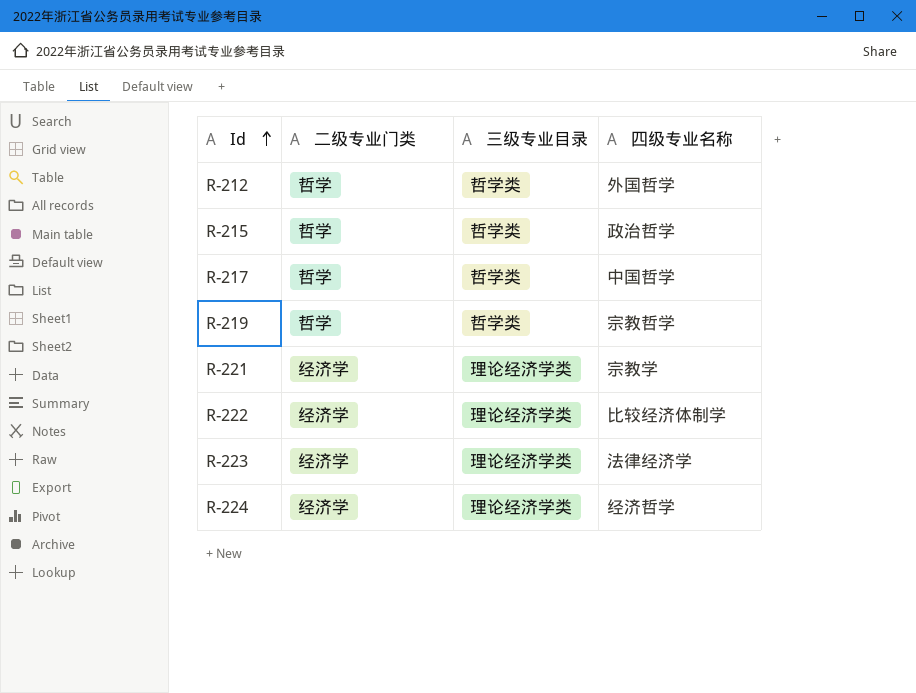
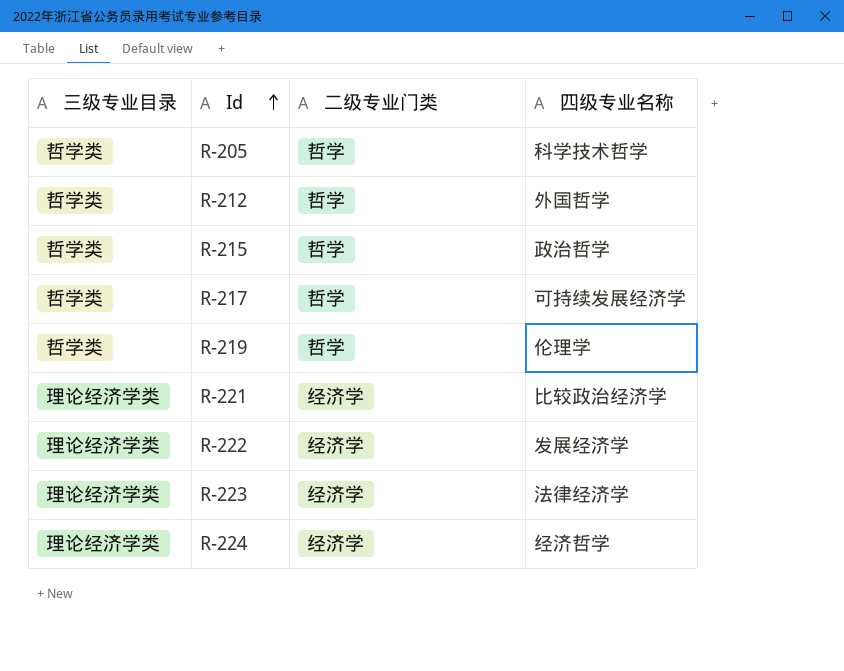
column 三级专业目录 | position: 3 -> 1
row R-205: none -> 哲学类 | 哲学 | 科学技术哲学
R-217 | 四级专业名称: 中国哲学 -> 可持续发展经济学
R-219 | 四级专业名称: 宗教哲学 -> 伦理学
R-221 | 四级专业名称: 宗教学 -> 比较政治经济学
R-222 | 四级专业名称: 比较经济体制学 -> 发展经济学

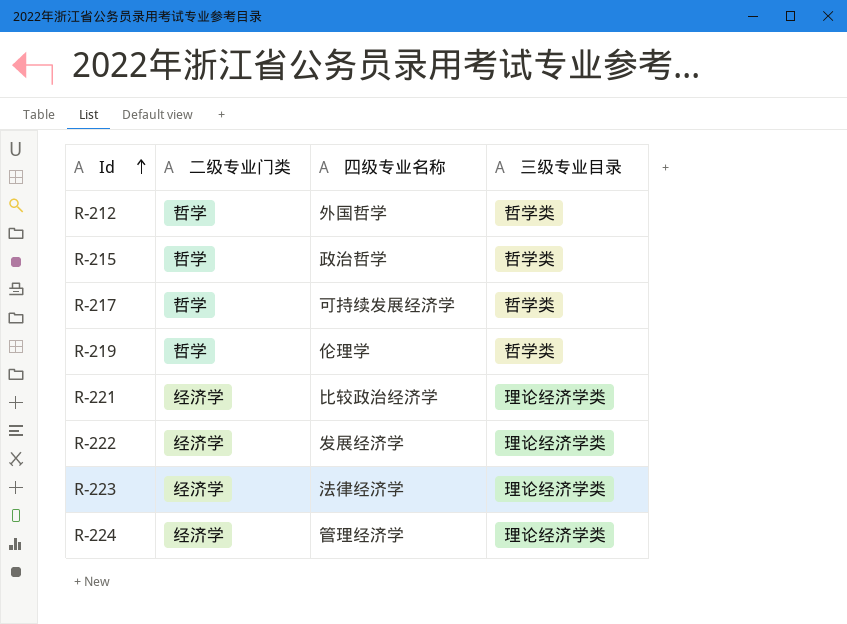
column 三级专业目录 | position: 1 -> 4
row R-205: 哲学类 | 哲学 | 科学技术哲学 -> none
R-224 | 四级专业名称: 经济哲学 -> 管理经济学

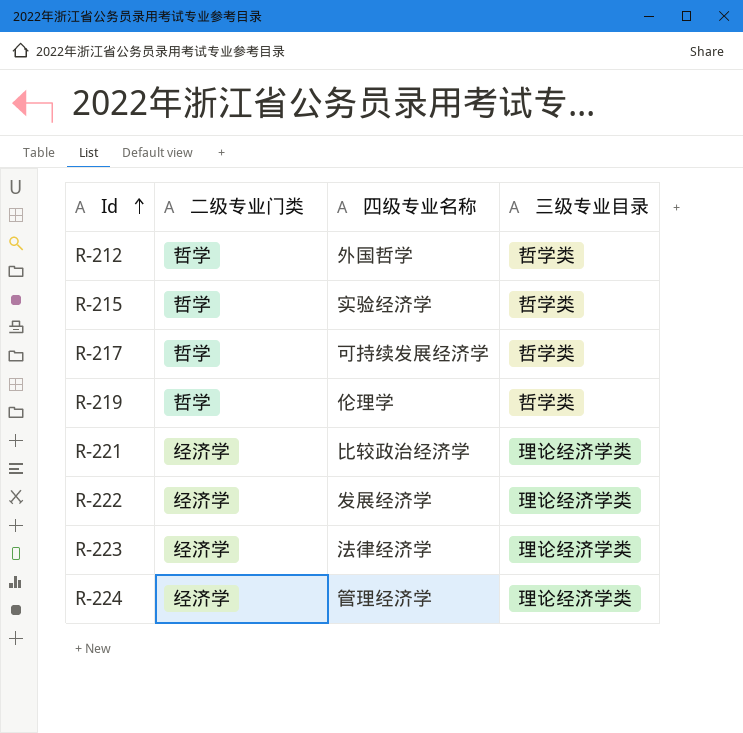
R-215 | 四级专业名称: 政治哲学 -> 实验经济学

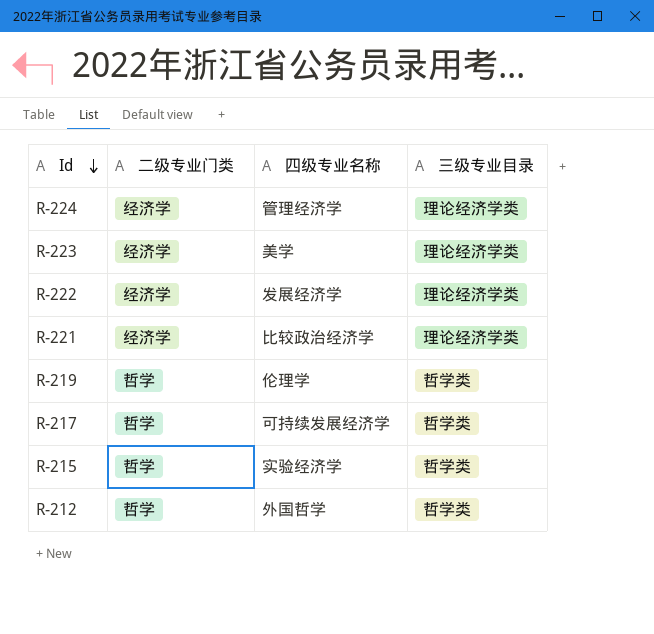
row order: Id ascending -> Id descending
R-223 | 四级专业名称: 法律经济学 -> 美学

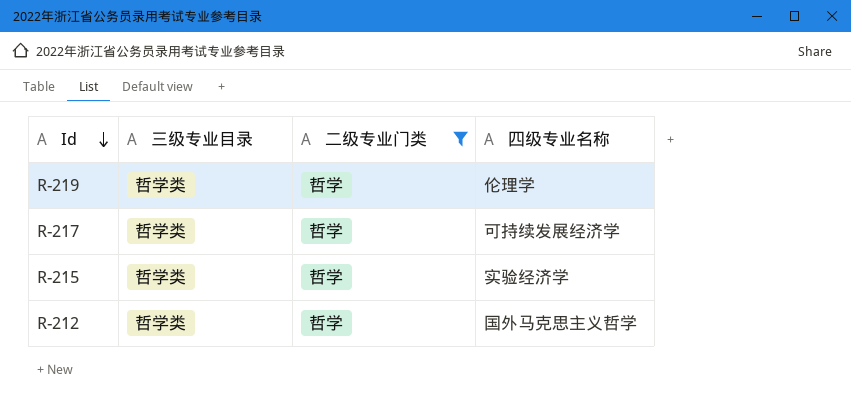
filter: none -> 二级专业门类 = 哲学
column 三级专业目录 | position: 4 -> 2
R-212 | 四级专业名称: 外国哲学 -> 国外马克思主义哲学

